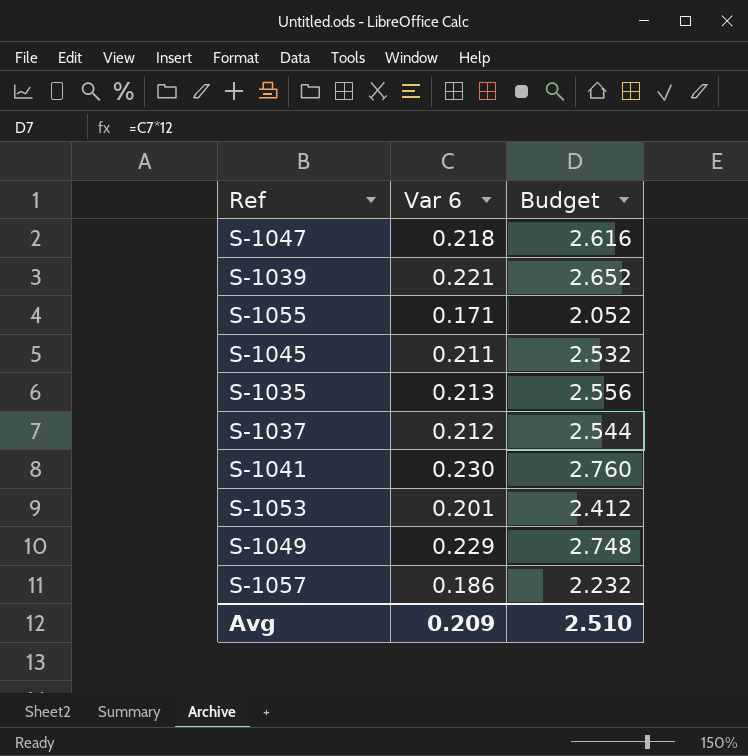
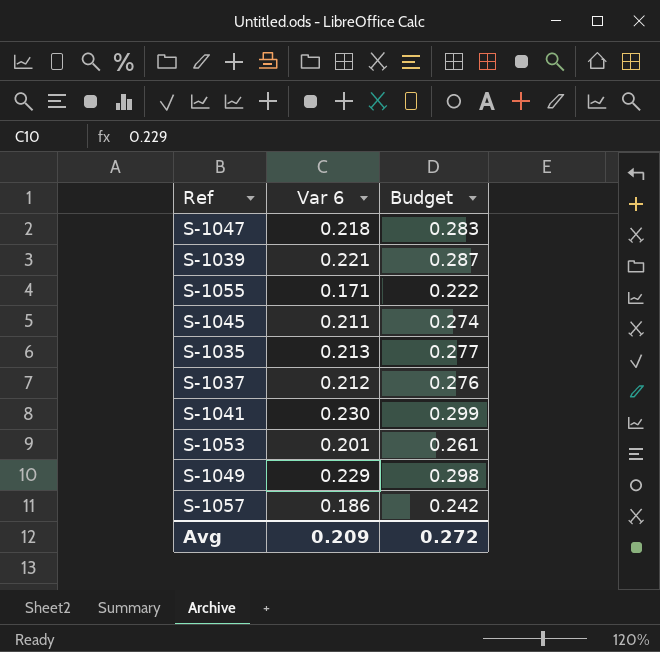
column Budget | formula: [Var 6] * 12 -> [Var 6] * 1.3
Avg | Budget: 2.510 -> 0.272

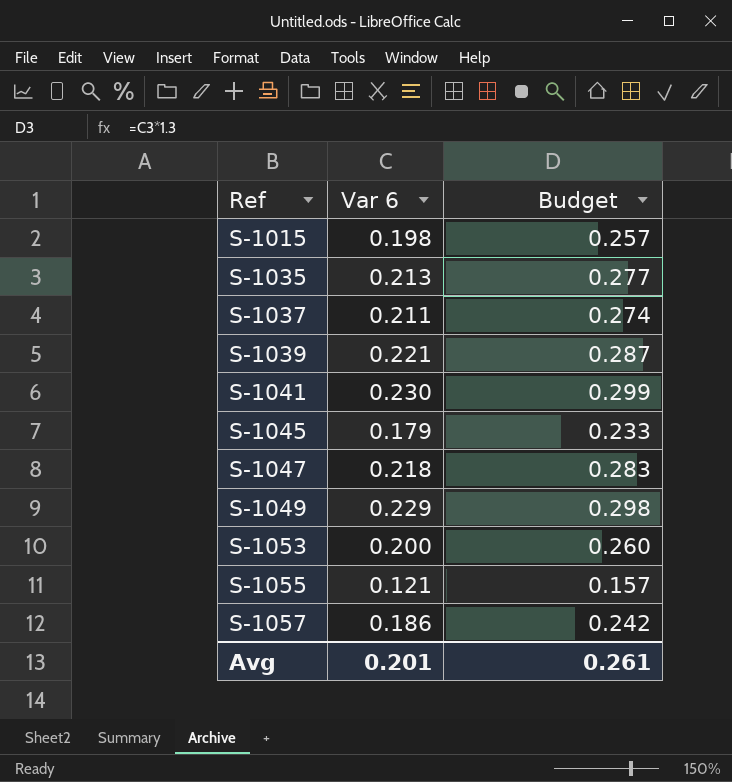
row order: none -> Ref ascending
row S-1015: none -> 0.198 | 0.257
S-1037 | Var 6: 0.212 -> 0.211
S-1037 | Budget: 0.276 -> 0.274
S-1045 | Var 6: 0.211 -> 0.179
S-1045 | Budget: 0.274 -> 0.233
S-1053 | Var 6: 0.201 -> 0.200
S-1053 | Budget: 0.261 -> 0.260
S-1055 | Var 6: 0.171 -> 0.121
S-1055 | Budget: 0.222 -> 0.157
Avg | Var 6: 0.209 -> 0.201
Avg | Budget: 0.272 -> 0.261

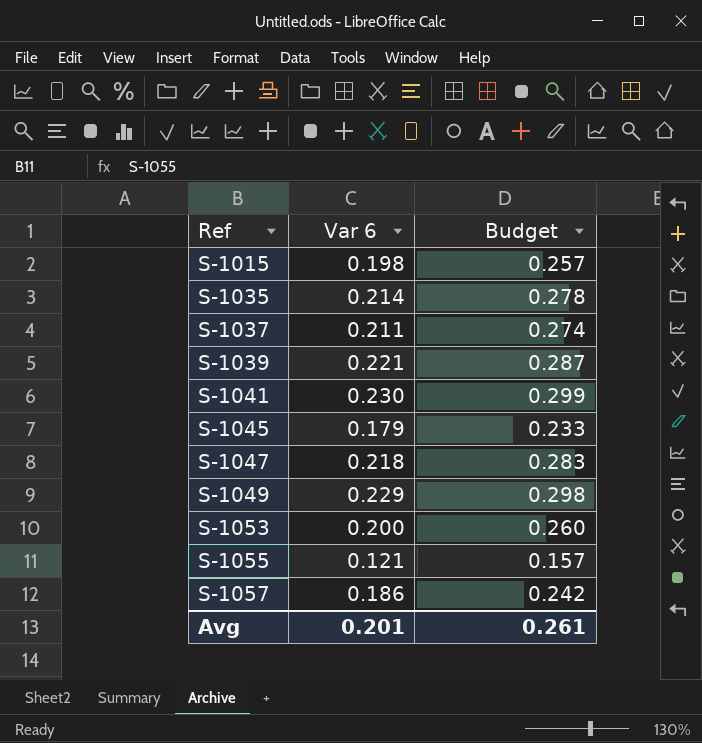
S-1035 | Var 6: 0.213 -> 0.214
S-1035 | Budget: 0.277 -> 0.278

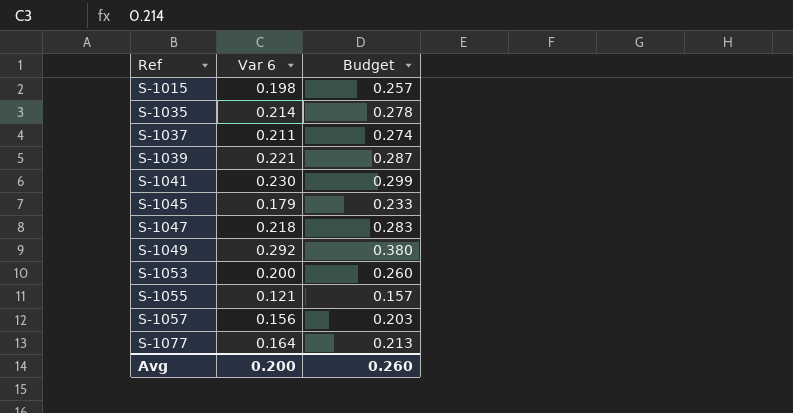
S-1049 | Var 6: 0.229 -> 0.292
S-1049 | Budget: 0.298 -> 0.380
S-1057 | Var 6: 0.186 -> 0.156
S-1057 | Budget: 0.242 -> 0.203
row S-1077: none -> 0.164 | 0.213
Avg | Var 6: 0.201 -> 0.200
Avg | Budget: 0.261 -> 0.260

